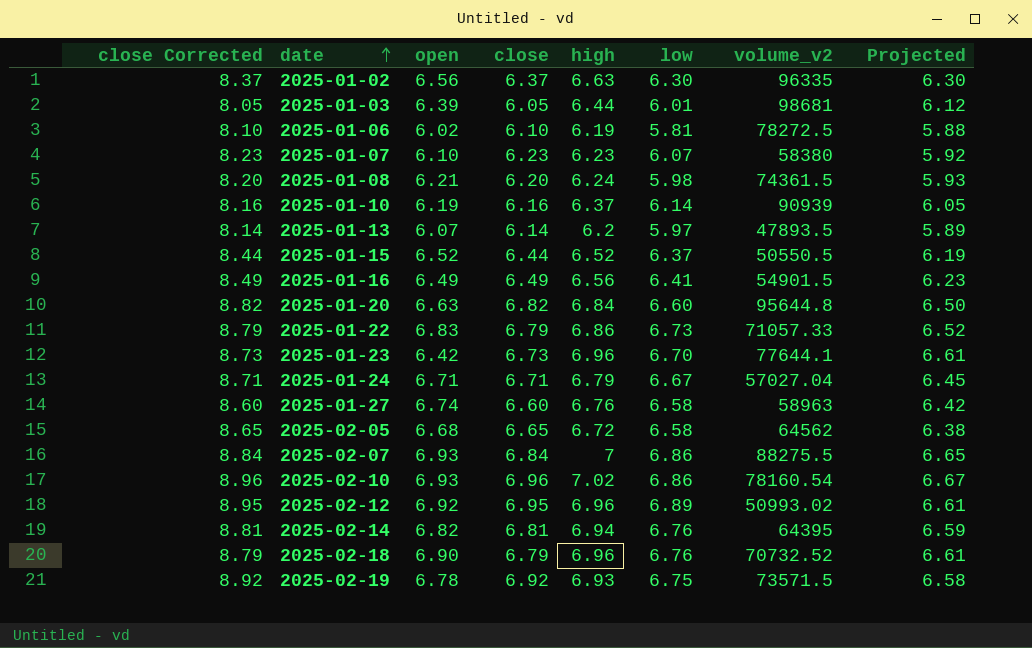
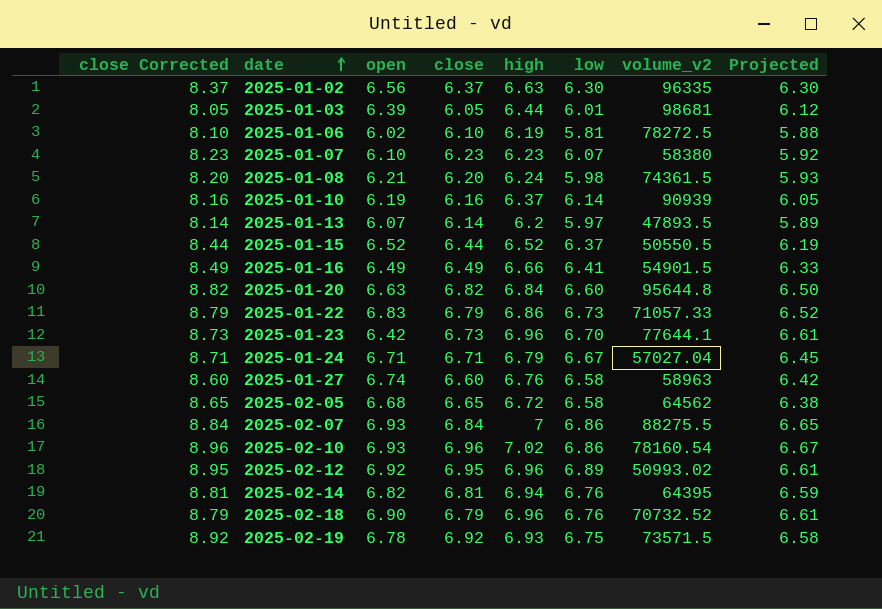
2025-01-16 | high: 6.56 -> 6.66
2025-01-16 | Projected: 6.23 -> 6.33

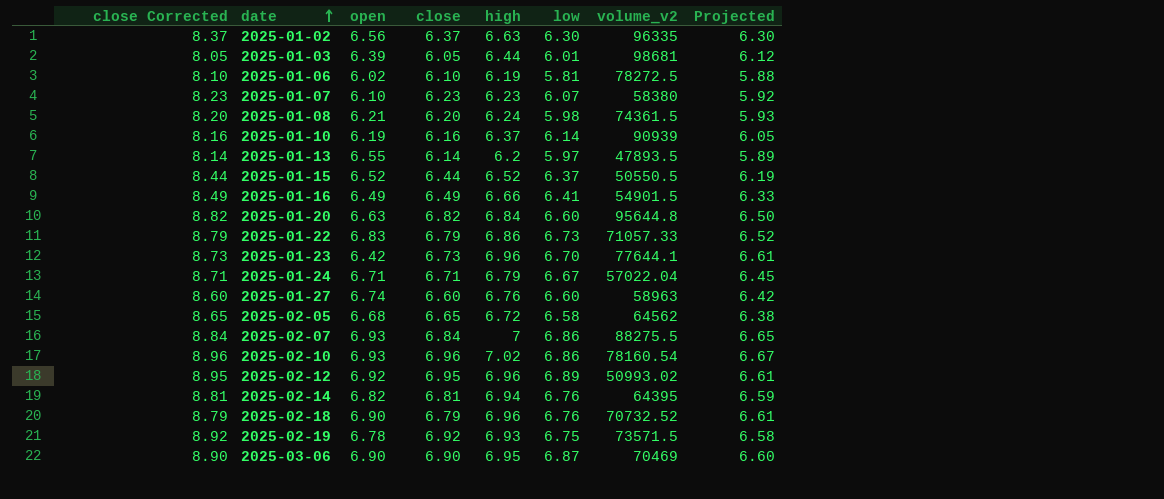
2025-01-13 | open: 6.07 -> 6.55
2025-01-24 | volume_v2: 57027.04 -> 57022.04
2025-01-27 | low: 6.58 -> 6.60
row 2025-03-06: none -> 8.90 | 6.90 | 6.90 | 6.95 | 6.87 | 70469 | 6.60

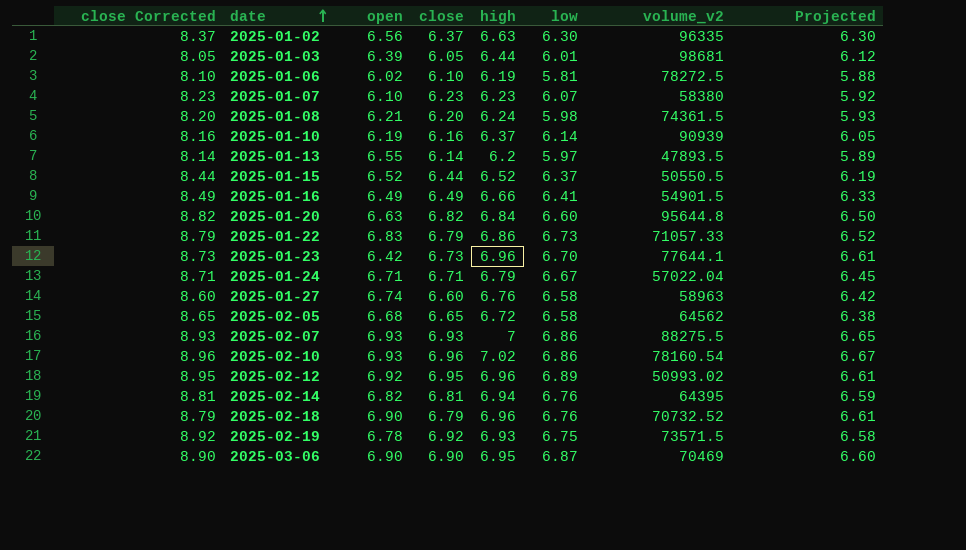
2025-01-27 | low: 6.60 -> 6.58
2025-02-07 | close Corrected: 8.84 -> 8.93
2025-02-07 | close: 6.84 -> 6.93

